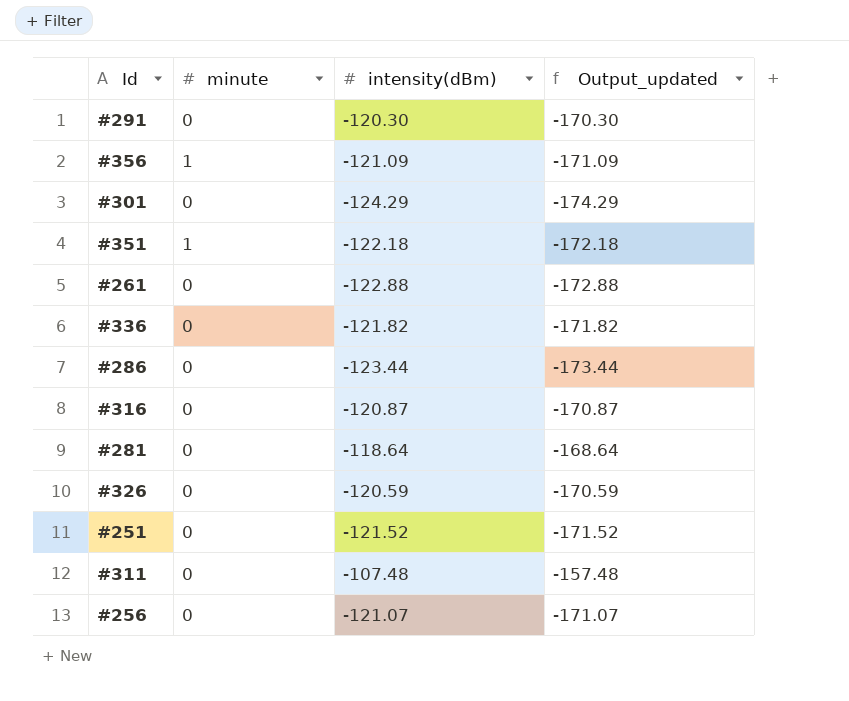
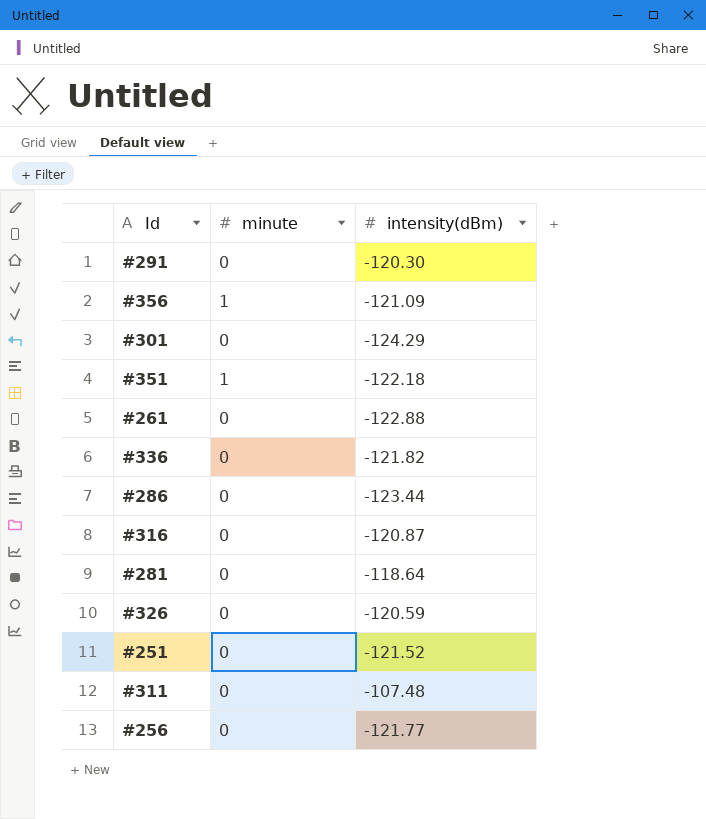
column Output_updated | formula: [intensity(dBm)] - 50 -> none
#256 | intensity(dBm): -121.07 -> -121.77

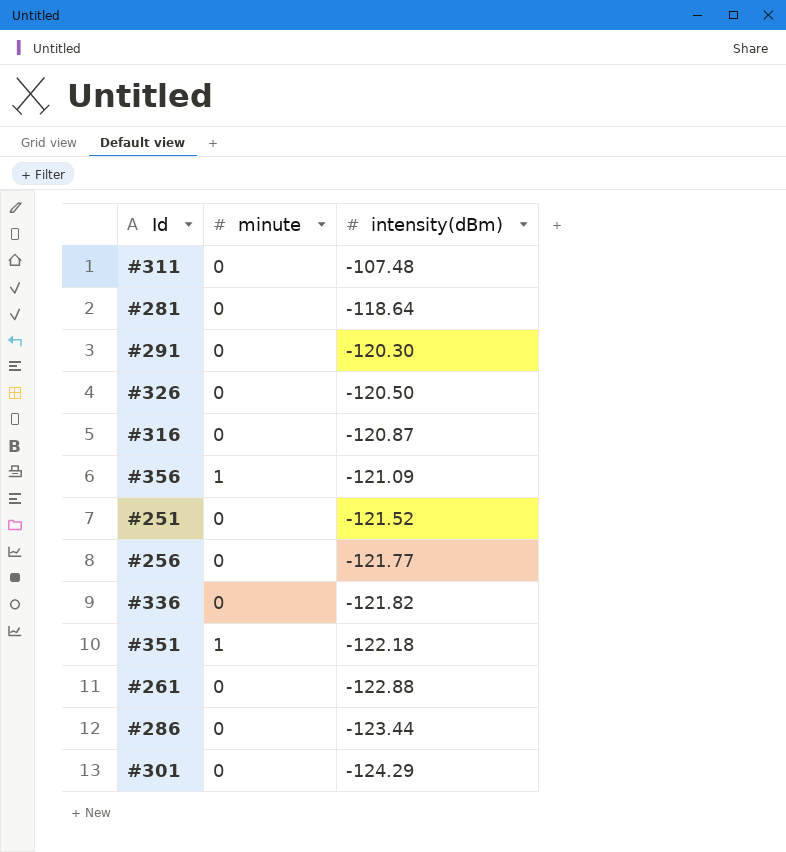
row order: none -> intensity(dBm) descending
#326 | intensity(dBm): -120.59 -> -120.50

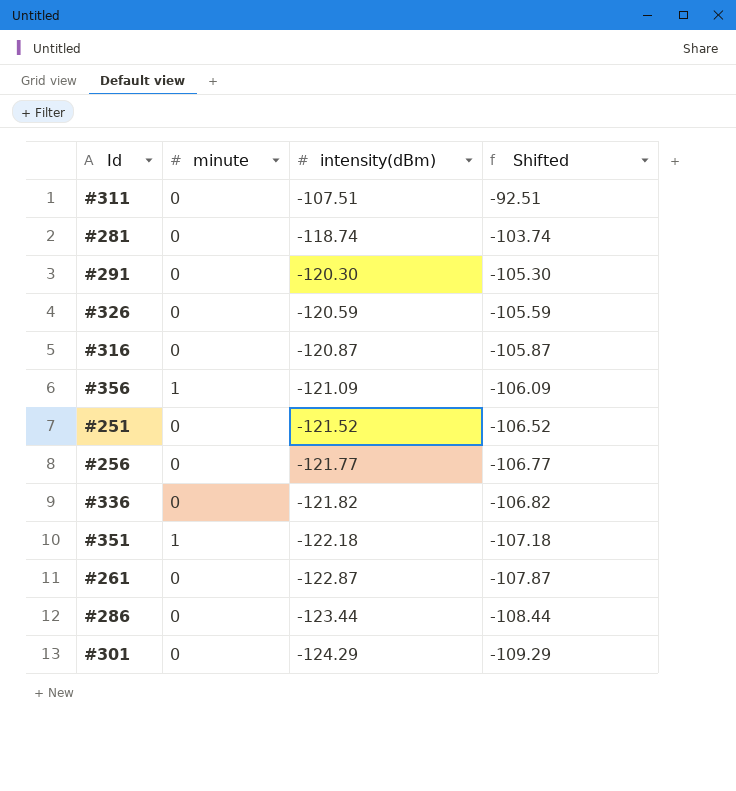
column Shifted | formula: none -> [intensity(dBm)] + 15
#311 | intensity(dBm): -107.48 -> -107.51
#281 | intensity(dBm): -118.64 -> -118.74
#326 | intensity(dBm): -120.50 -> -120.59
#261 | intensity(dBm): -122.88 -> -122.87

